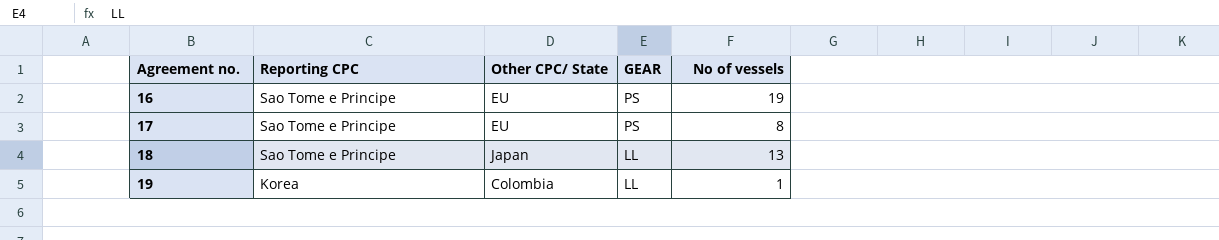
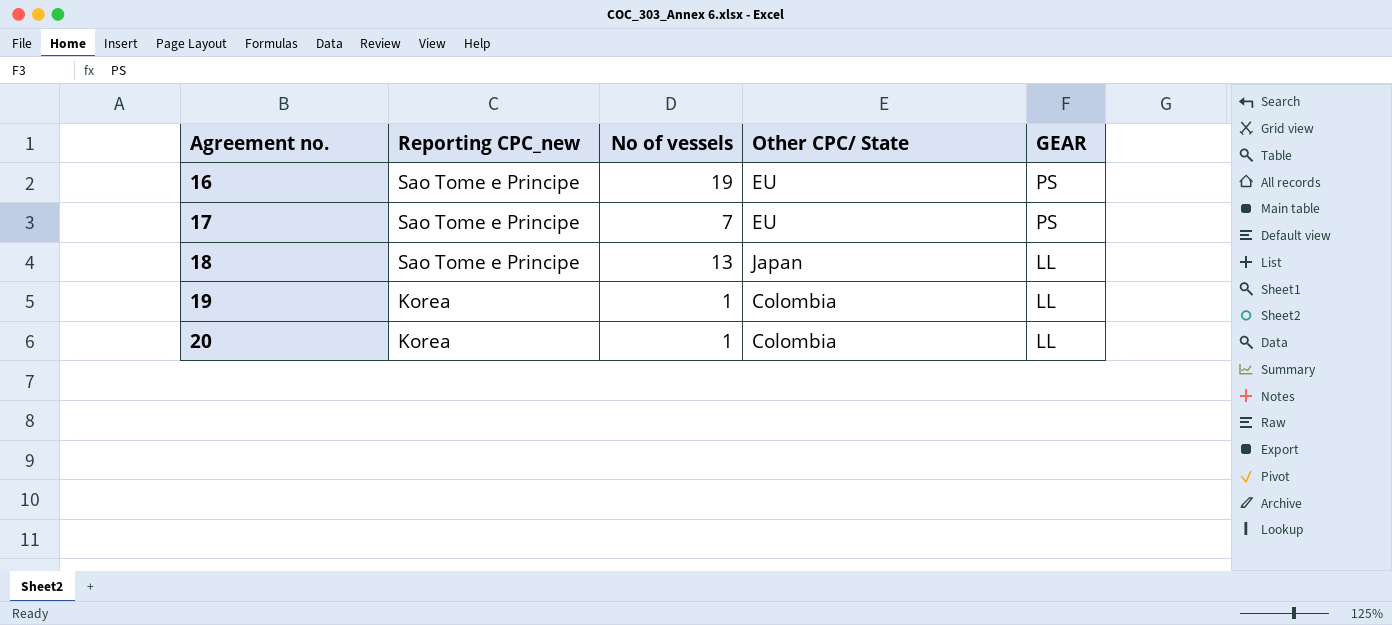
column name: Reporting CPC -> Reporting CPC_new
column No of vessels | position: 5 -> 3
17 | No of vessels: 8 -> 7
row 20: none -> Korea | 1 | Colombia | LL

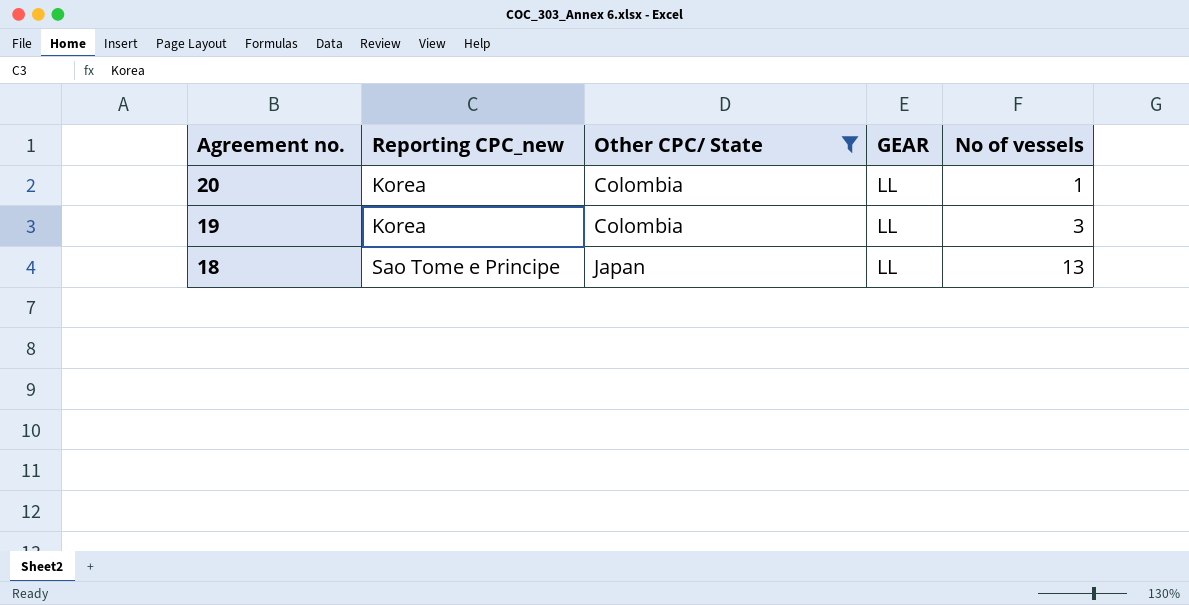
filter: none -> Other CPC/ State != EU
row order: Agreement no. ascending -> Agreement no. descending
column No of vessels | position: 3 -> 5
19 | No of vessels: 1 -> 3

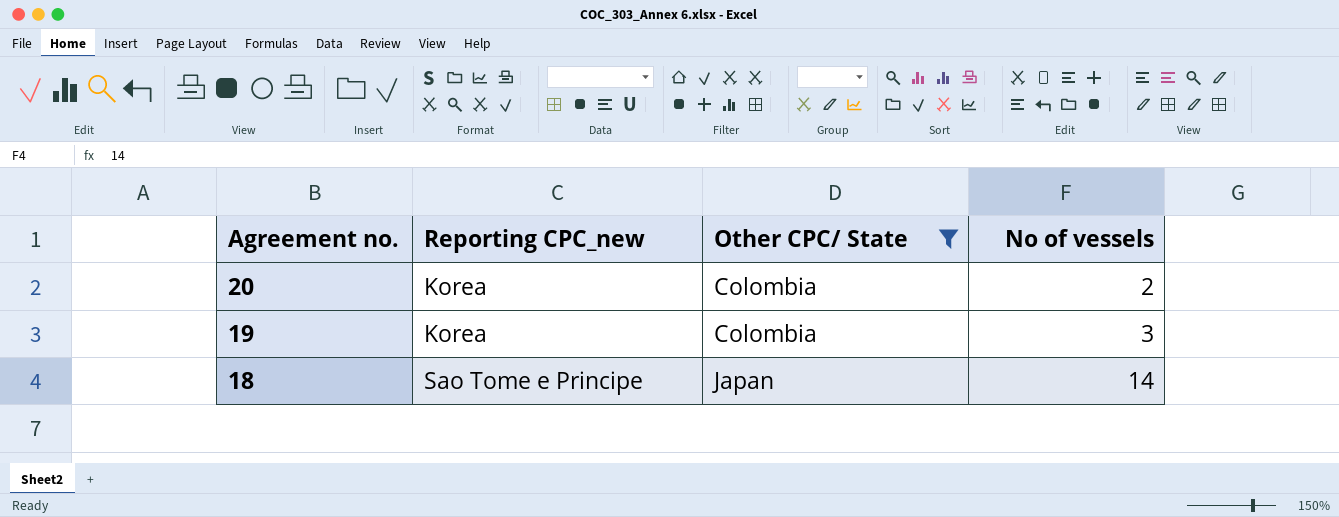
column GEAR | position: 4 -> none
20 | No of vessels: 1 -> 2
18 | No of vessels: 13 -> 14

